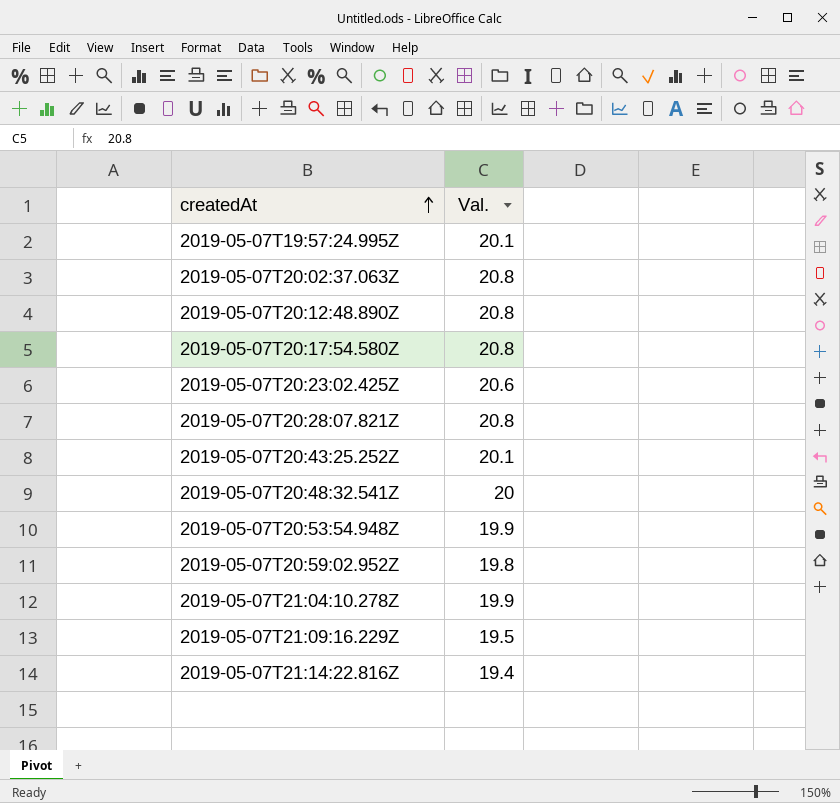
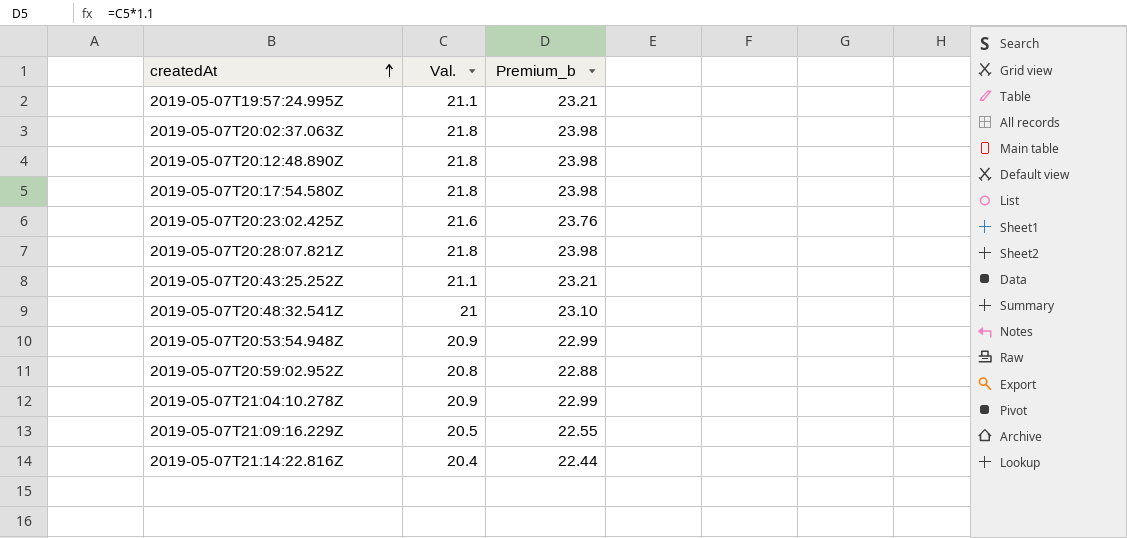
column Premium_b | formula: none -> [Val.] * 1.1
2019-05-07T19:57:24.995Z | Val.: 20.1 -> 21.1
2019-05-07T20:02:37.063Z | Val.: 20.8 -> 21.8
2019-05-07T20:12:48.890Z | Val.: 20.8 -> 21.8
2019-05-07T20:17:54.580Z | Val.: 20.8 -> 21.8
2019-05-07T20:23:02.425Z | Val.: 20.6 -> 21.6
2019-05-07T20:28:07.821Z | Val.: 20.8 -> 21.8
2019-05-07T20:43:25.252Z | Val.: 20.1 -> 21.1
2019-05-07T20:48:32.541Z | Val.: 20 -> 21
2019-05-07T20:53:54.948Z | Val.: 19.9 -> 20.9
2019-05-07T20:59:02.952Z | Val.: 19.8 -> 20.8
2019-05-07T21:04:10.278Z | Val.: 19.9 -> 20.9
2019-05-07T21:09:16.229Z | Val.: 19.5 -> 20.5
2019-05-07T21:14:22.816Z | Val.: 19.4 -> 20.4

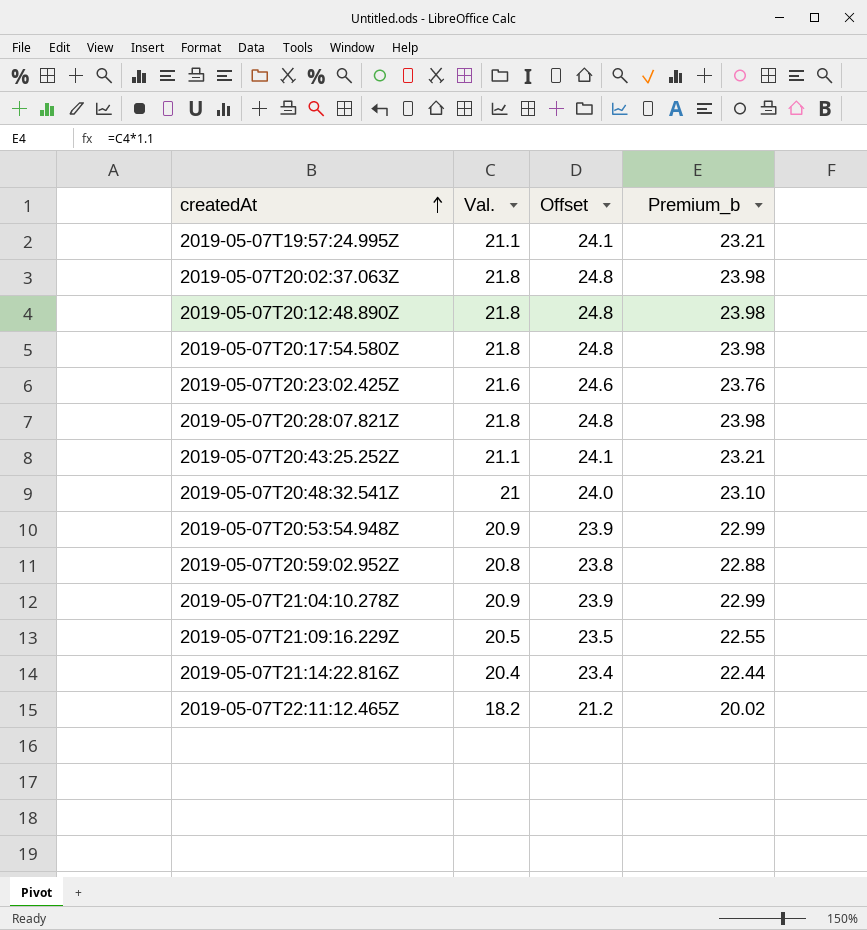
column Offset | formula: none -> [Val.] + 3
row 2019-05-07T22:11:12.465Z: none -> 18.2 | 21.2 | 20.02

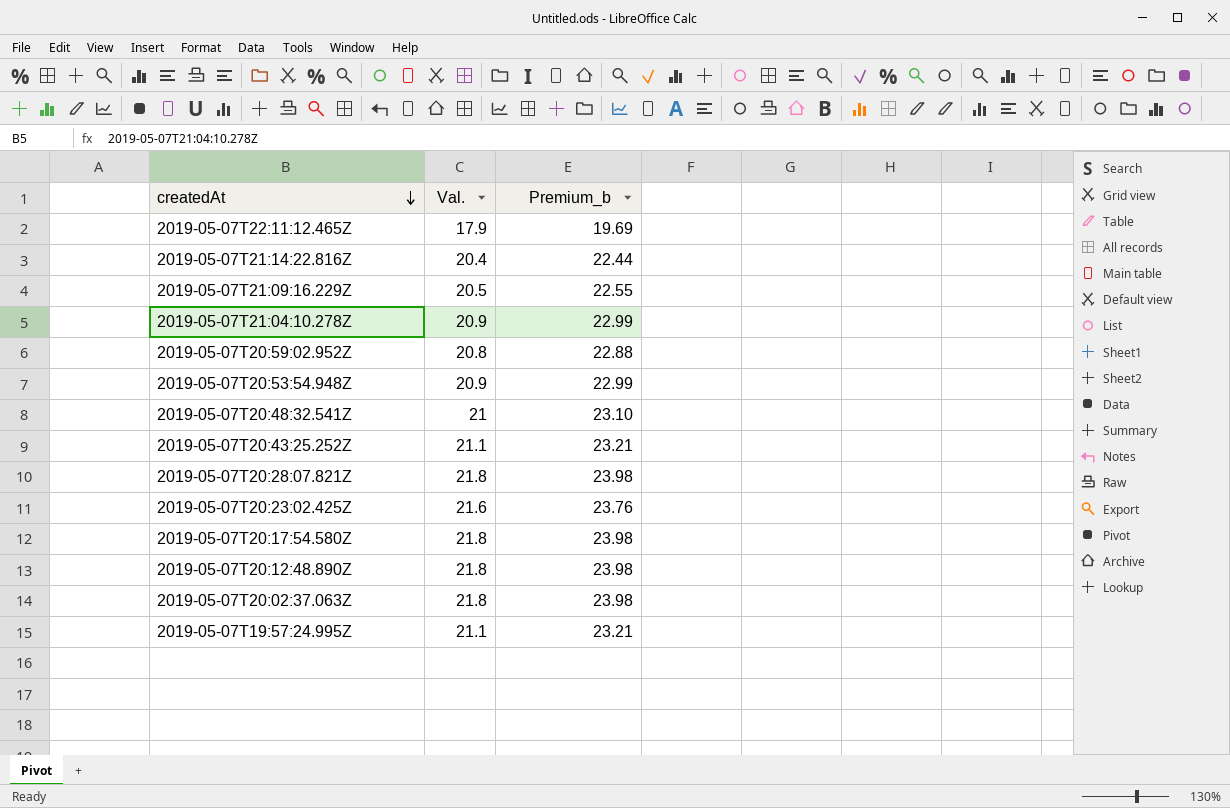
row order: createdAt ascending -> createdAt descending
column Offset | formula: [Val.] + 3 -> none
2019-05-07T22:11:12.465Z | Val.: 18.2 -> 17.9
2019-05-07T22:11:12.465Z | Premium_b: 20.02 -> 19.69

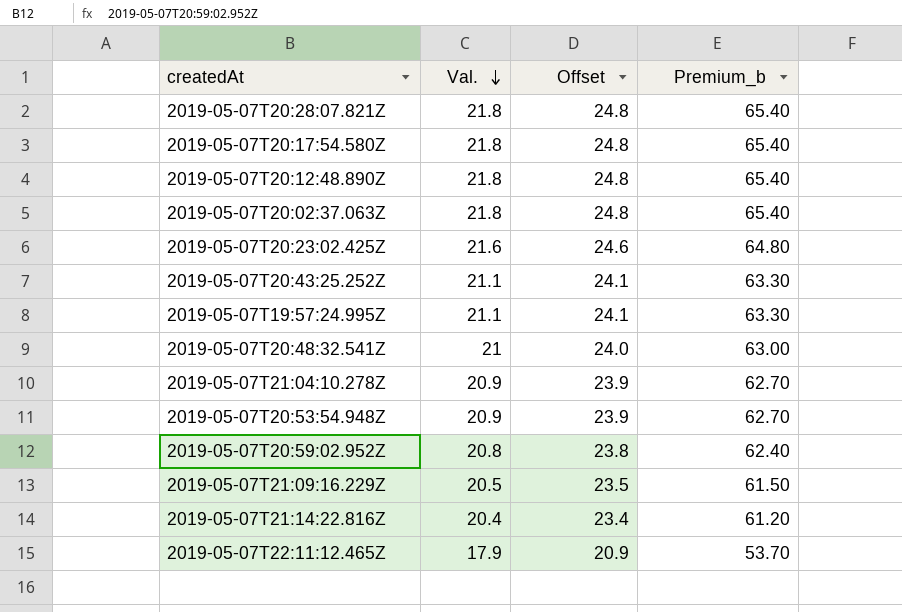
row order: createdAt descending -> Val. descending
column Offset | formula: none -> [Val.] + 3
column Premium_b | formula: [Val.] * 1.1 -> [Val.] * 3

